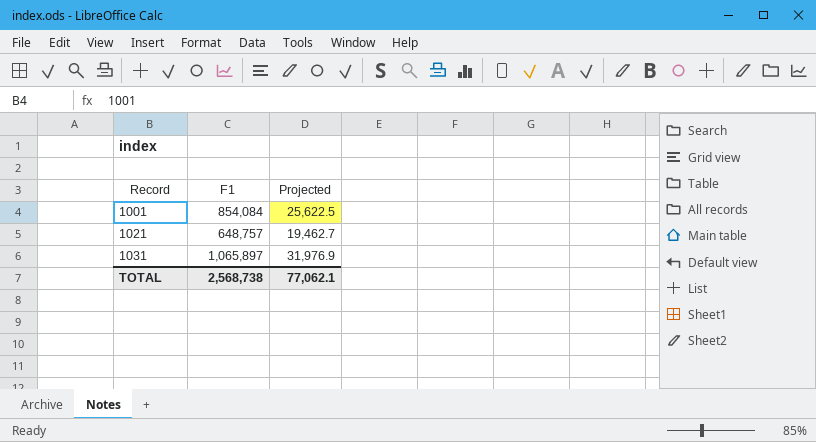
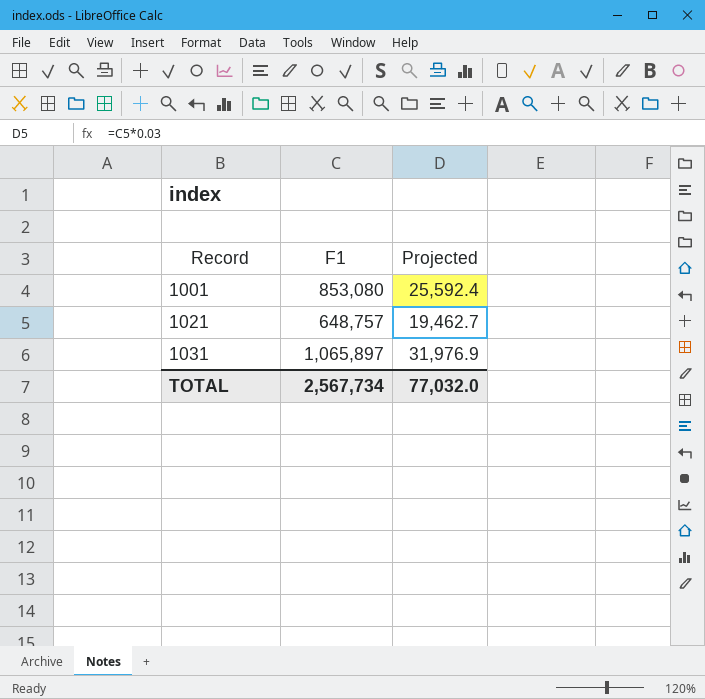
1001 | F1: 854,084 -> 853,080
1001 | Projected: 25,622.5 -> 25,592.4
TOTAL | F1: 2,568,738 -> 2,567,734
TOTAL | Projected: 77,062.1 -> 77,032.0

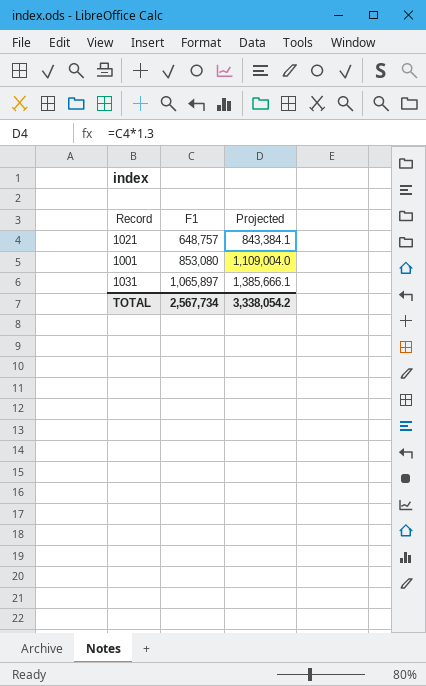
row order: Record ascending -> F1 ascending
column Projected | formula: [F1] * 0.03 -> [F1] * 1.3
TOTAL | Projected: 77,032.0 -> 3,338,054.2

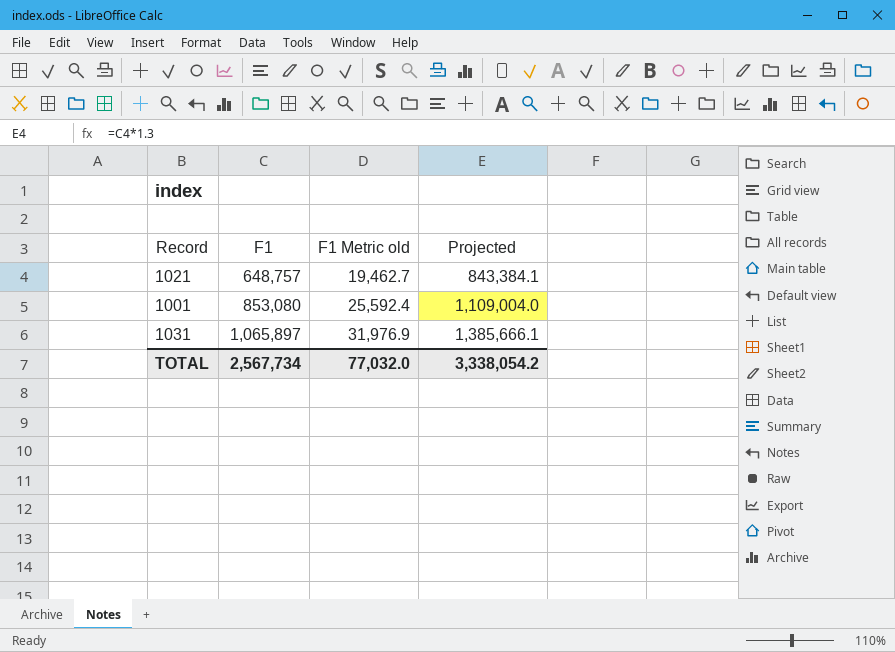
column F1 Metric old | formula: none -> [F1] * 0.03

